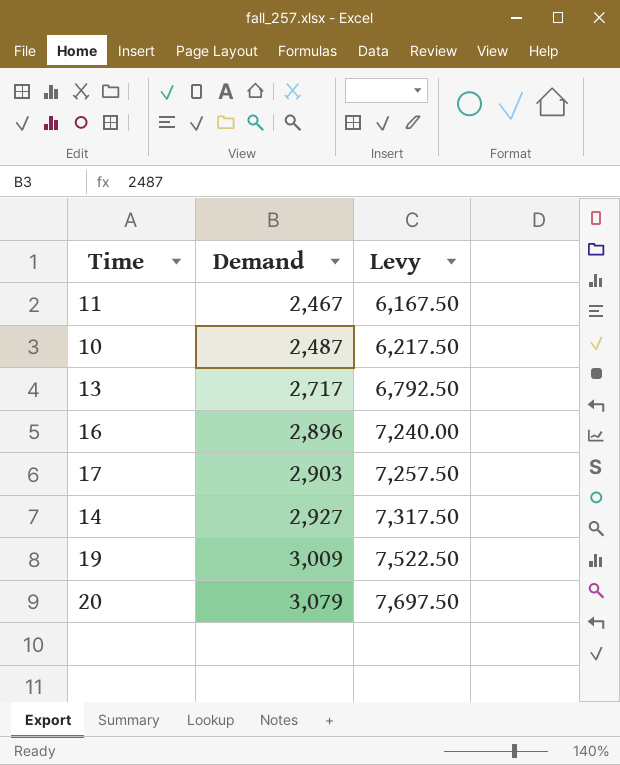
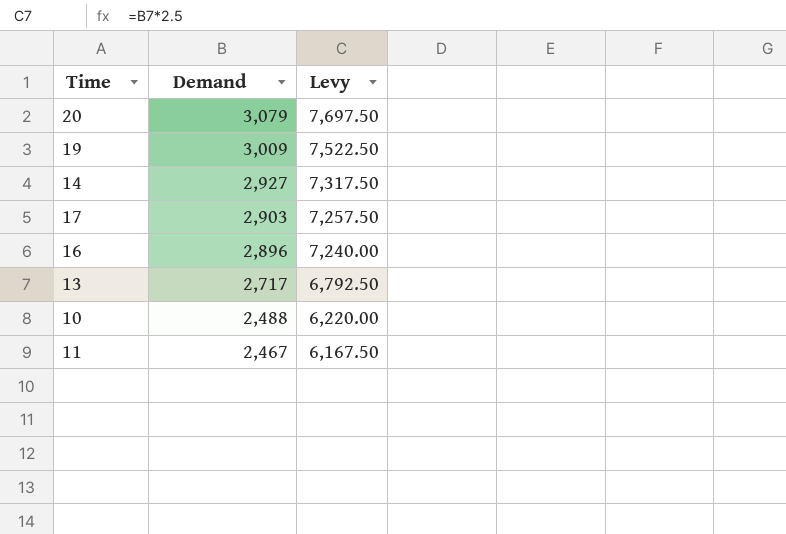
row order: Demand ascending -> Demand descending
10 | Demand: 2,487 -> 2,488
10 | Levy: 6,217.50 -> 6,220.00

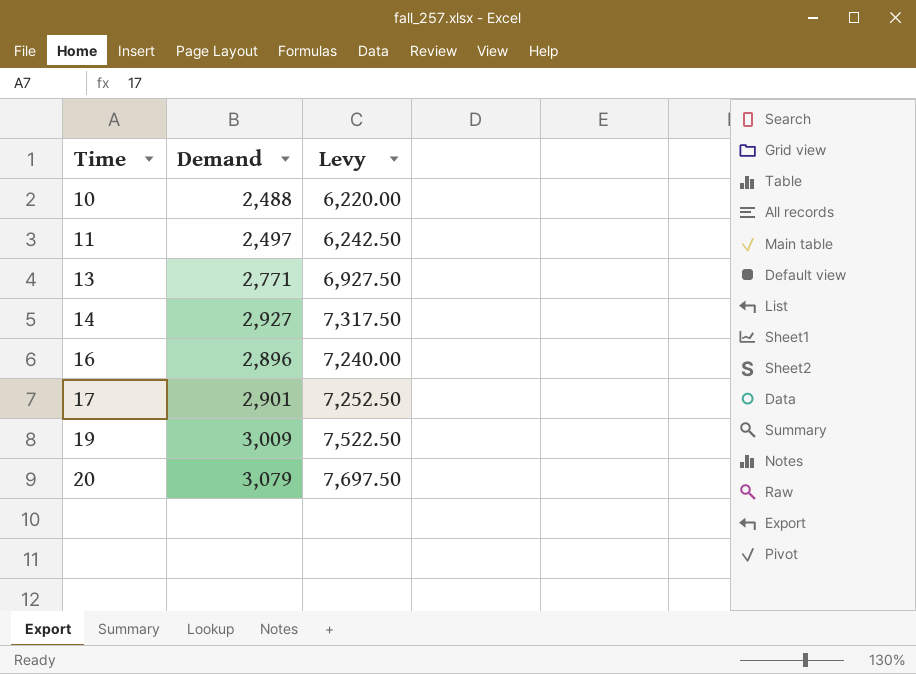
row order: Demand descending -> Time ascending
11 | Demand: 2,467 -> 2,497
11 | Levy: 6,167.50 -> 6,242.50
13 | Demand: 2,717 -> 2,771
13 | Levy: 6,792.50 -> 6,927.50
17 | Demand: 2,903 -> 2,901
17 | Levy: 7,257.50 -> 7,252.50

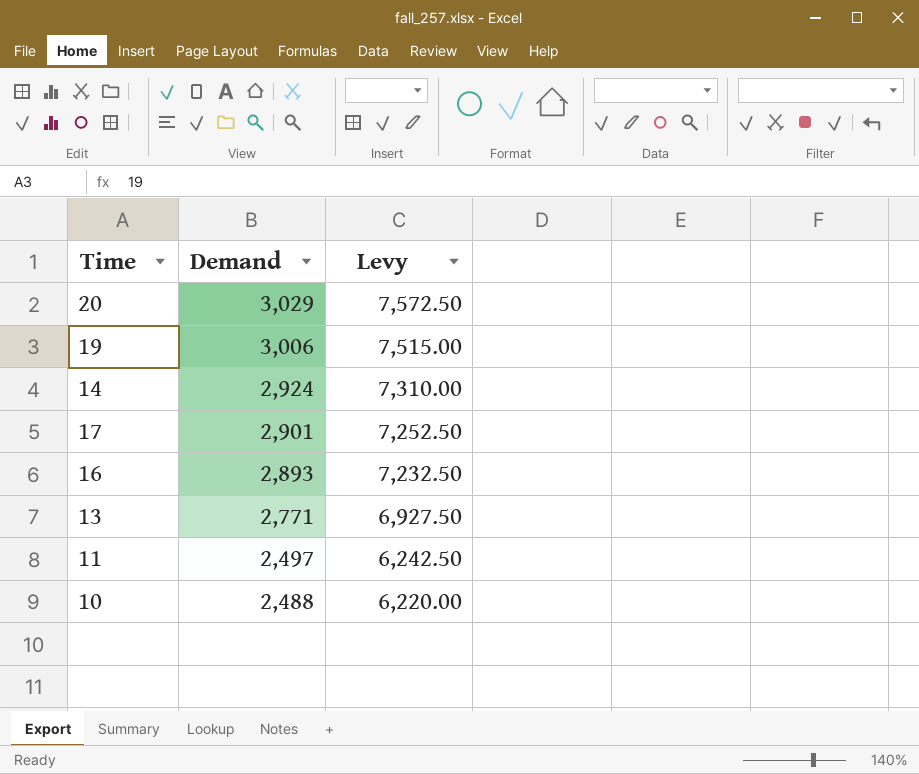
row order: Time ascending -> Demand descending
20 | Demand: 3,079 -> 3,029
20 | Levy: 7,697.50 -> 7,572.50
19 | Demand: 3,009 -> 3,006
19 | Levy: 7,522.50 -> 7,515.00
14 | Demand: 2,927 -> 2,924
14 | Levy: 7,317.50 -> 7,310.00
16 | Demand: 2,896 -> 2,893
16 | Levy: 7,240.00 -> 7,232.50

